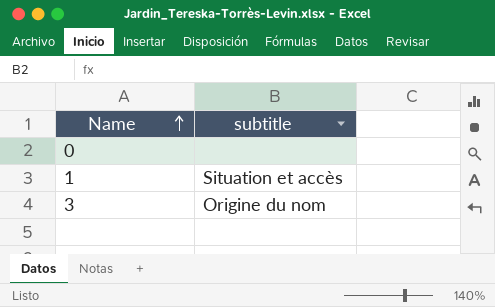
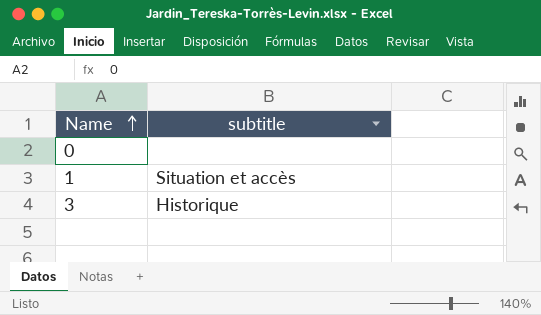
3 | subtitle: Origine du nom -> Historique

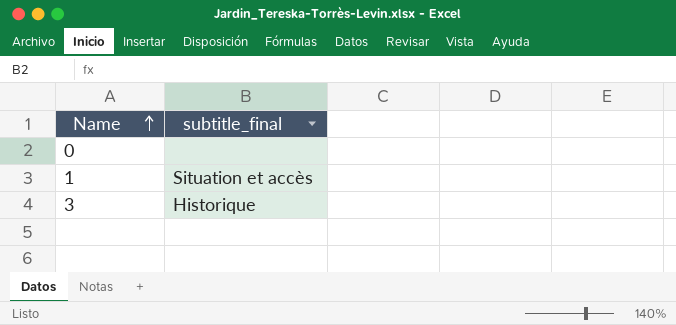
column name: subtitle -> subtitle_final

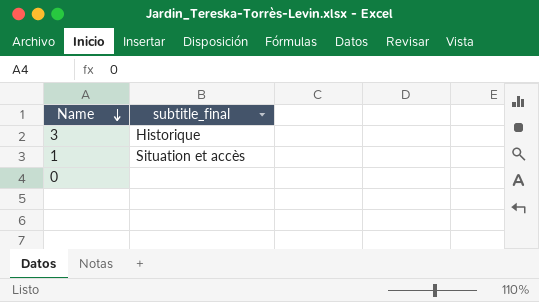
row order: Name ascending -> Name descending

